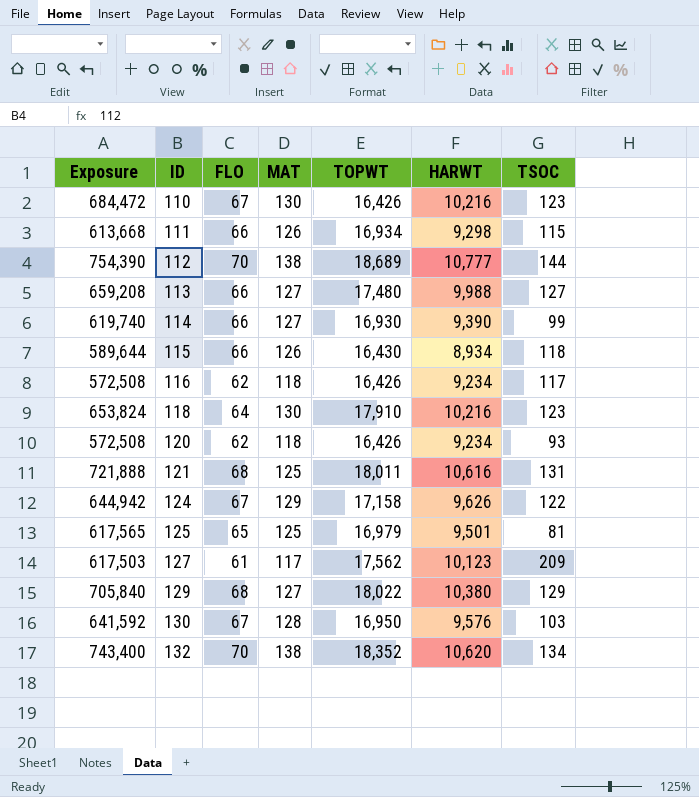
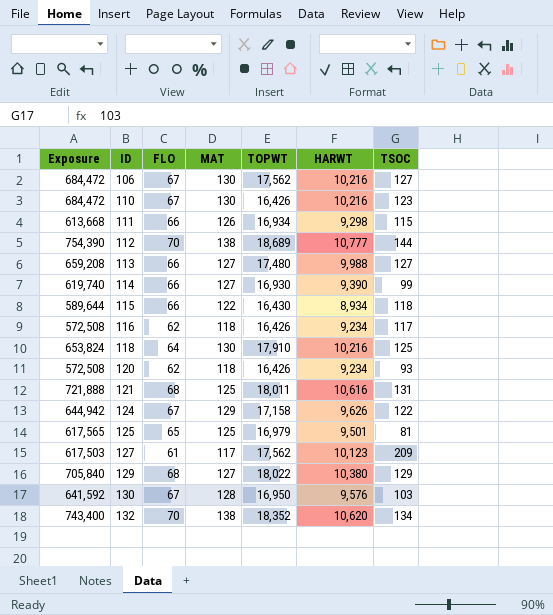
row 106: none -> 684,472 | 67 | 130 | 17,562 | 10,216 | 127
115 | MAT: 126 -> 122
118 | TSOC: 123 -> 125

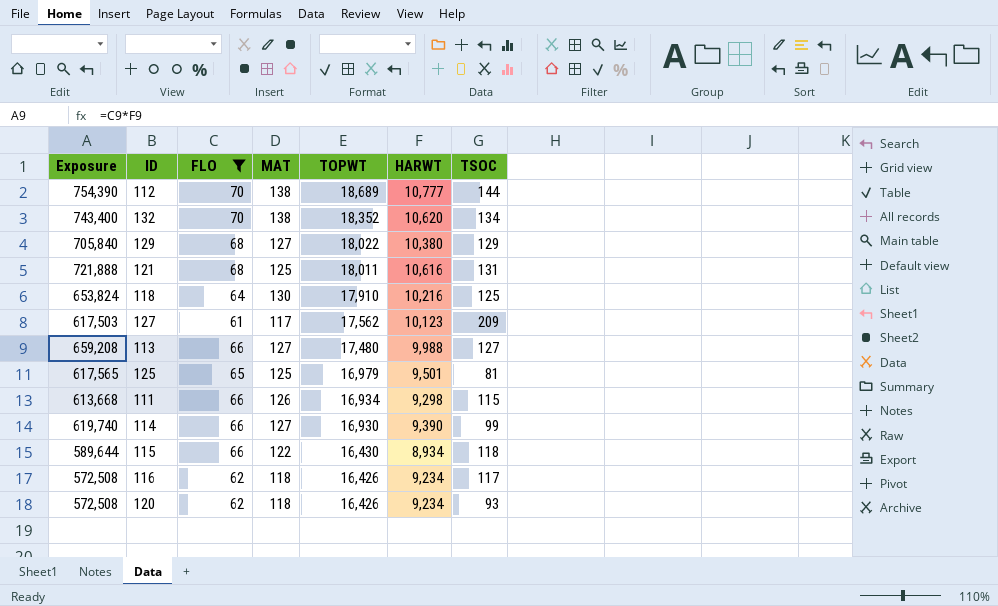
filter: none -> FLO != 67
row order: ID ascending -> TOPWT descending

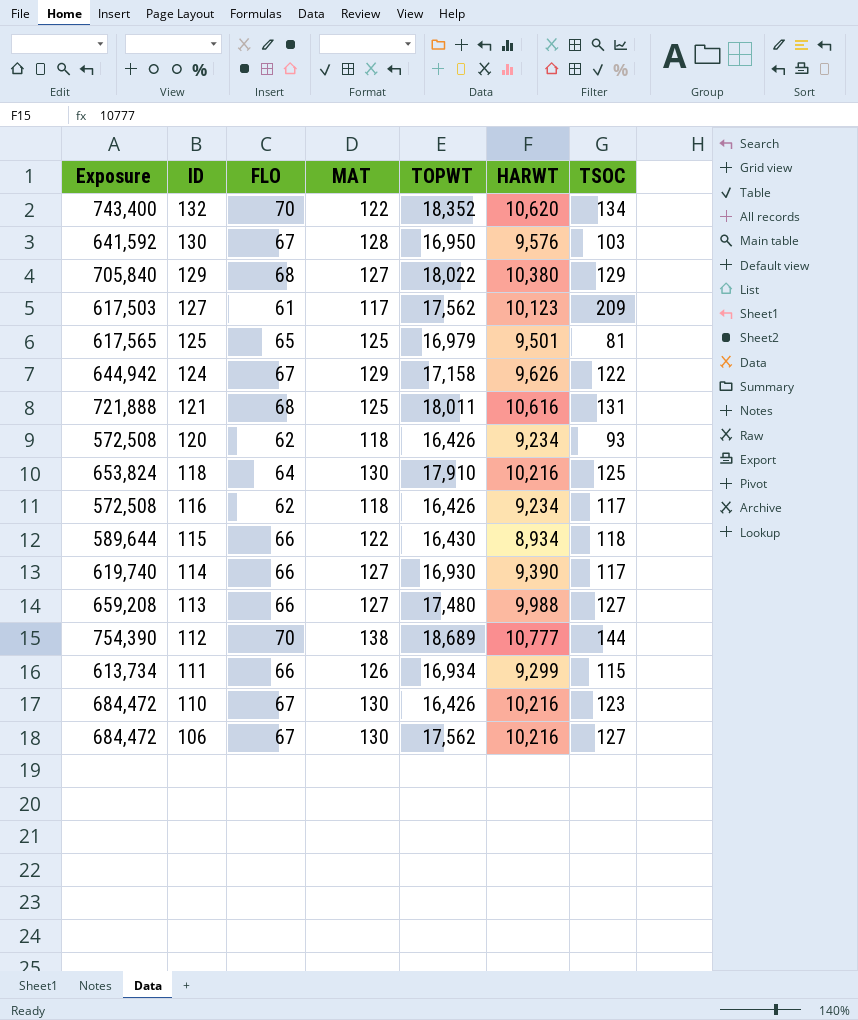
filter: FLO != 67 -> none
row order: TOPWT descending -> ID descending
132 | MAT: 138 -> 122
114 | TSOC: 99 -> 117
111 | Exposure: 613,668 -> 613,734
111 | HARWT: 9,298 -> 9,299

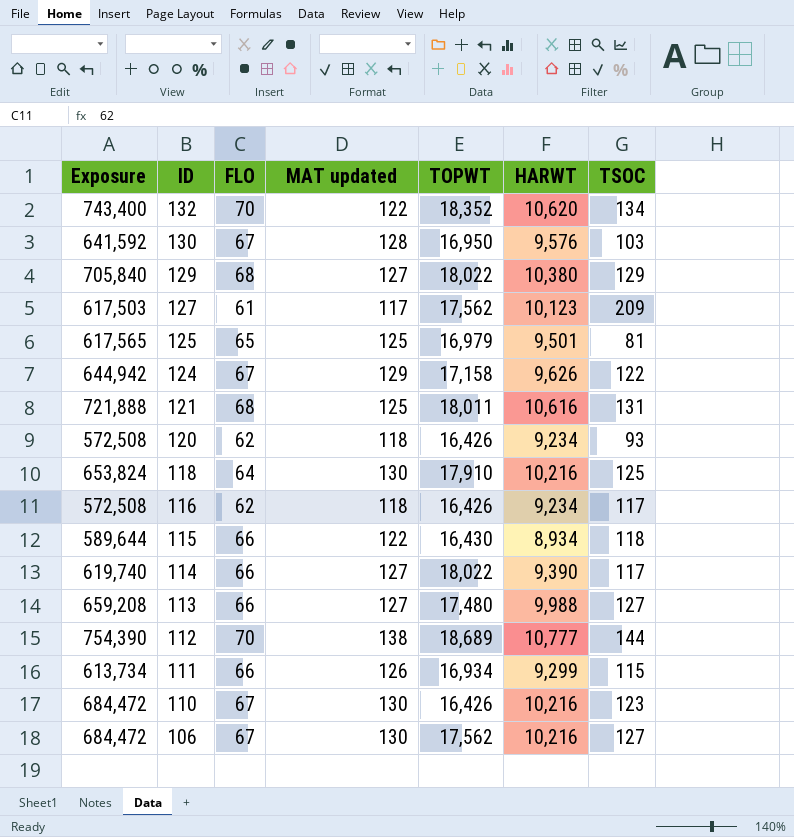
column name: MAT -> MAT updated
114 | TOPWT: 16,930 -> 18,022

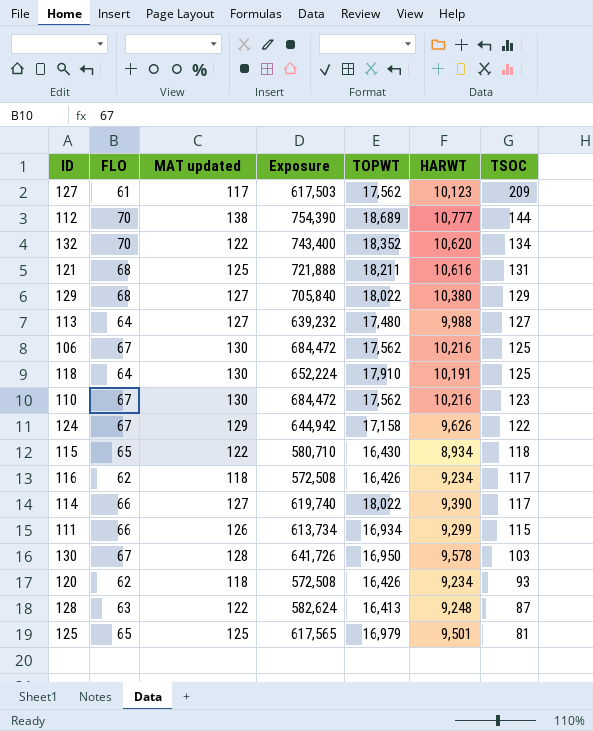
row order: ID descending -> TSOC descending
column Exposure | position: 1 -> 4
121 | TOPWT: 18,011 -> 18,211
113 | FLO: 66 -> 64
113 | Exposure: 659,208 -> 639,232
106 | TSOC: 127 -> 125
118 | Exposure: 653,824 -> 652,224
118 | HARWT: 10,216 -> 10,191
110 | TOPWT: 16,426 -> 17,562
115 | FLO: 66 -> 65
115 | Exposure: 589,644 -> 580,710
130 | Exposure: 641,592 -> 641,726
130 | HARWT: 9,576 -> 9,578
row 128: none -> 63 | 122 | 582,624 | 16,413 | 9,248 | 87

